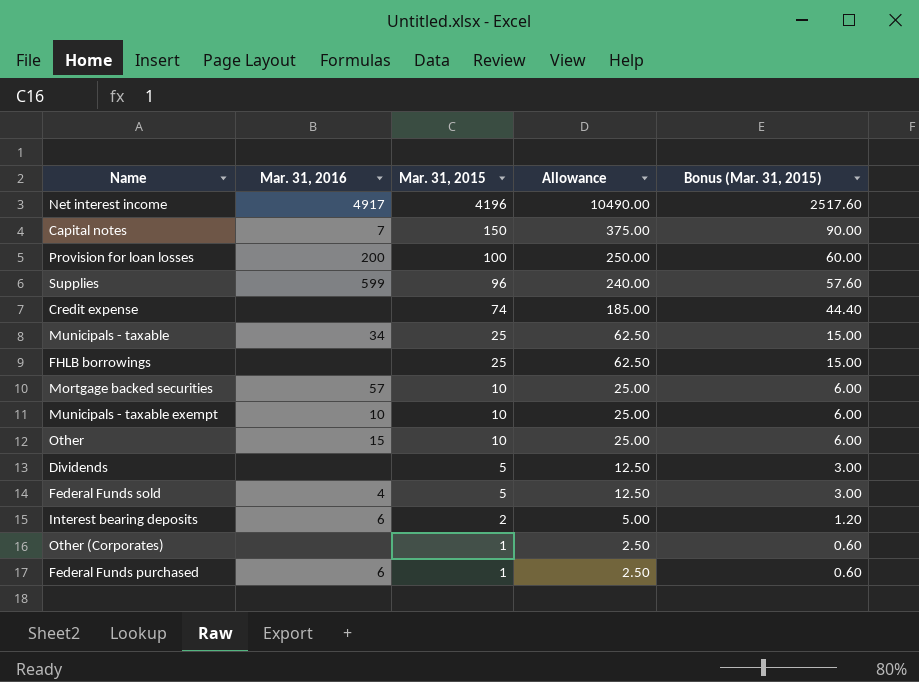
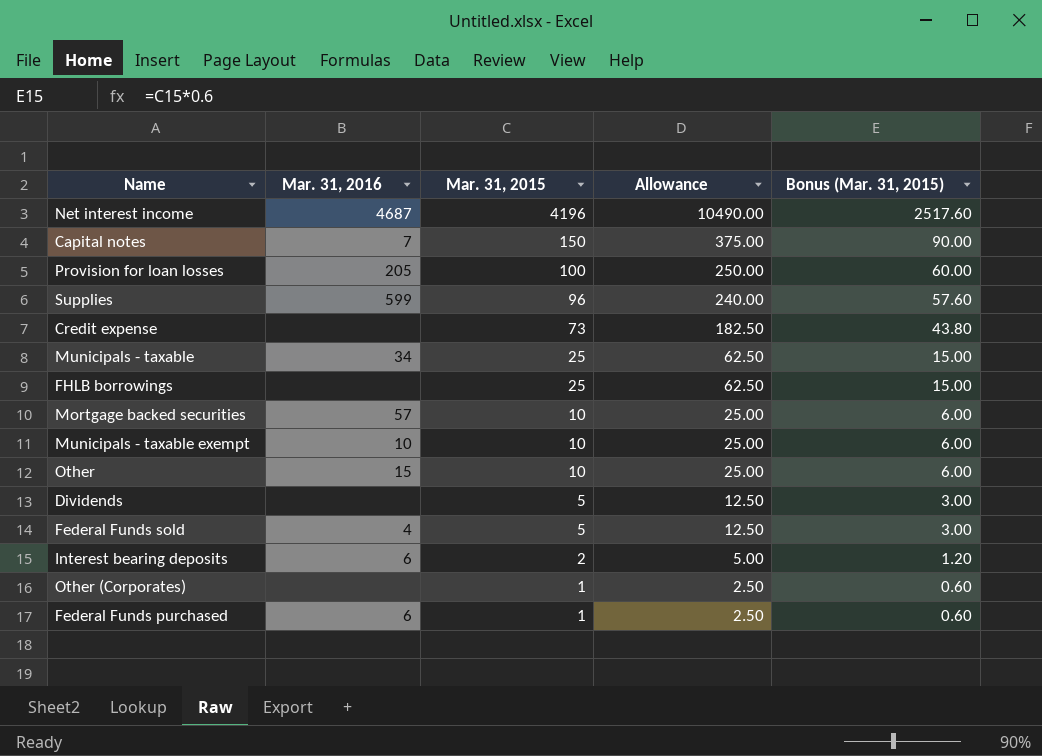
Net interest income | Mar. 31, 2016: 4917 -> 4687
Provision for loan losses | Mar. 31, 2016: 200 -> 205
Credit expense | Mar. 31, 2015: 74 -> 73
Credit expense | Allowance: 185.00 -> 182.50
Credit expense | Bonus (Mar. 31, 2015): 44.40 -> 43.80

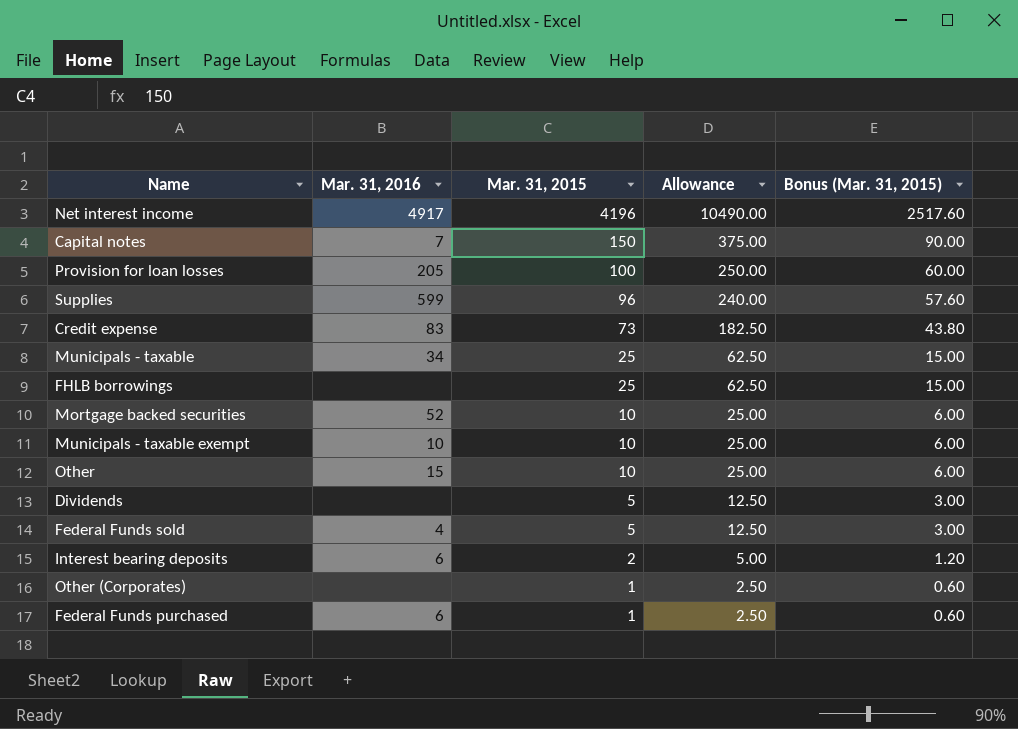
Net interest income | Mar. 31, 2016: 4687 -> 4917
Credit expense | Mar. 31, 2016: none -> 83
Mortgage backed securities | Mar. 31, 2016: 57 -> 52

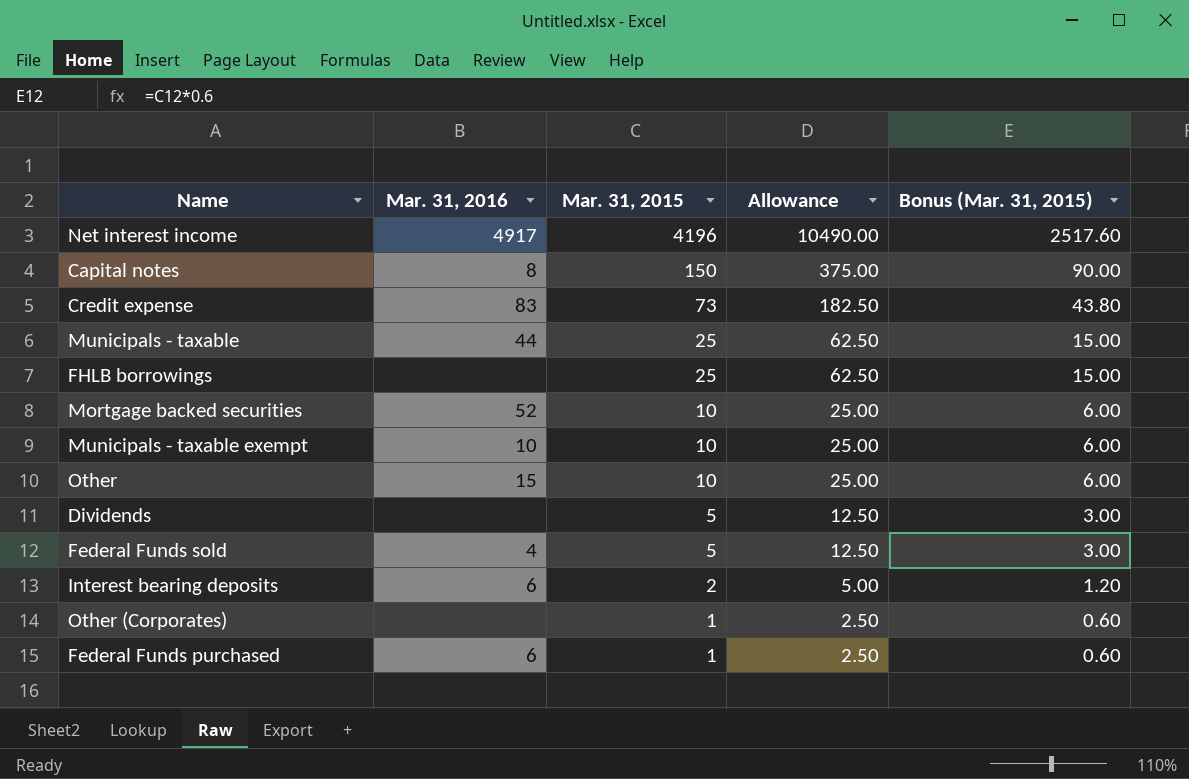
row Provision for loan losses: 205 | 100 | 250.00 | 60.00 -> none
row Supplies: 599 | 96 | 240.00 | 57.60 -> none
Capital notes | Mar. 31, 2016: 7 -> 8
Municipals - taxable | Mar. 31, 2016: 34 -> 44

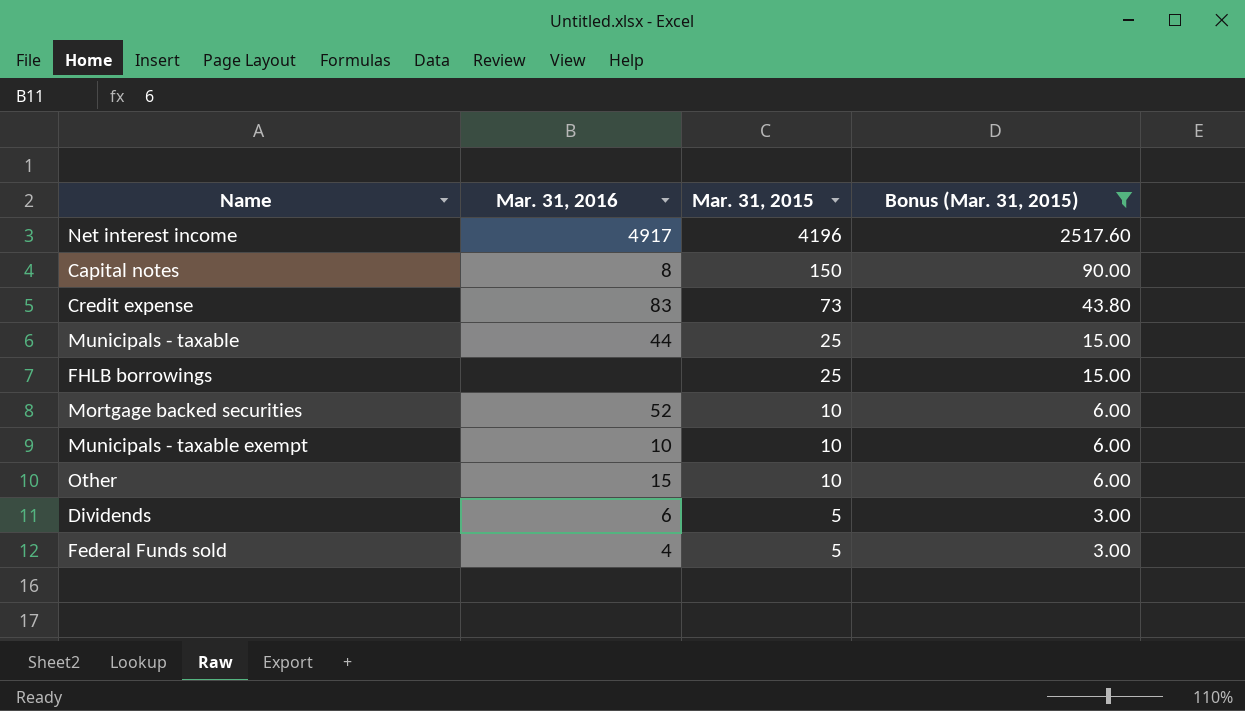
filter: none -> Bonus (Mar. 31, 2015) >= 3.00
column Allowance | formula: [Mar. 31, 2015] * 2.5 -> none
Dividends | Mar. 31, 2016: none -> 6

